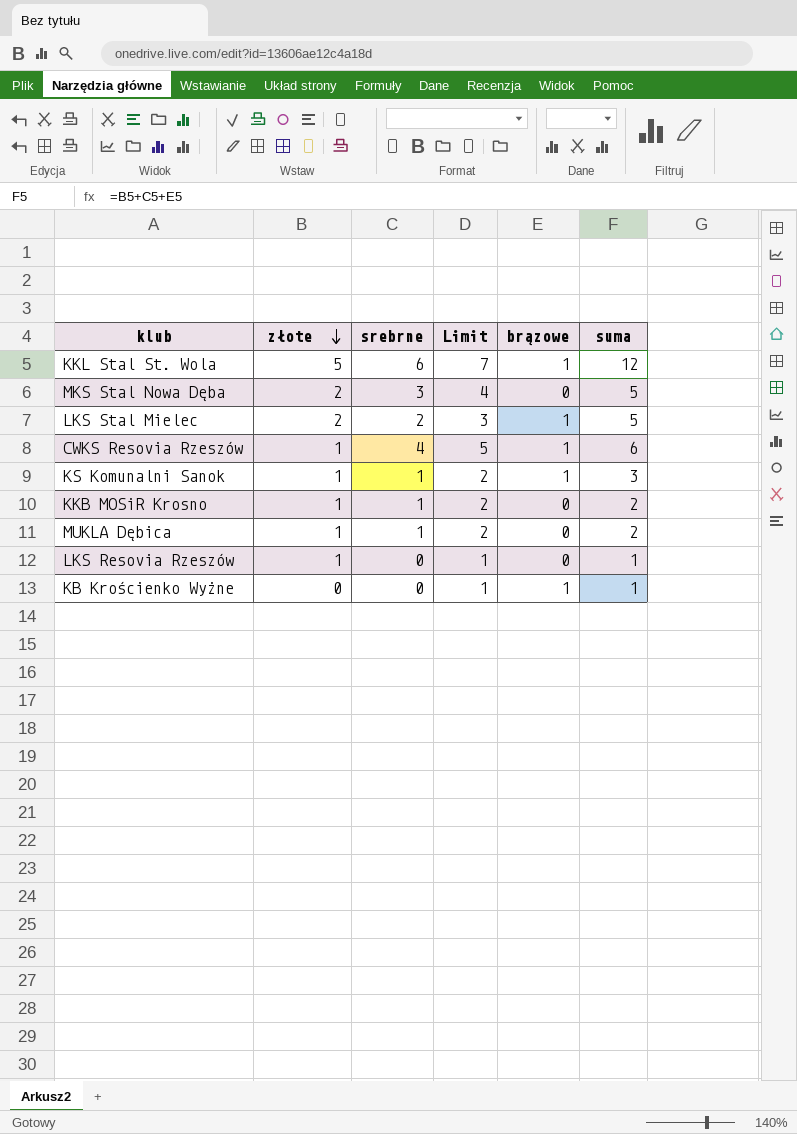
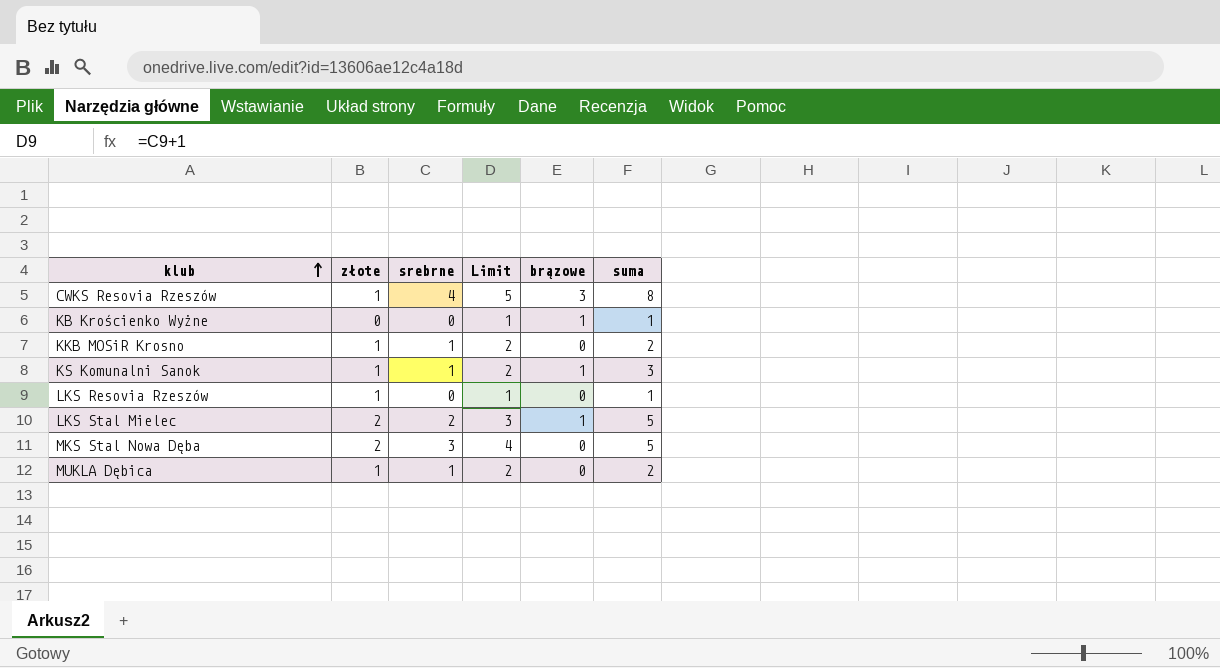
row order: złote descending -> klub ascending
row KKL Stal St. Wola: 5 | 6 | 7 | 1 | 12 -> none
CWKS Resovia Rzeszów | brązowe: 1 -> 3
CWKS Resovia Rzeszów | suma: 6 -> 8

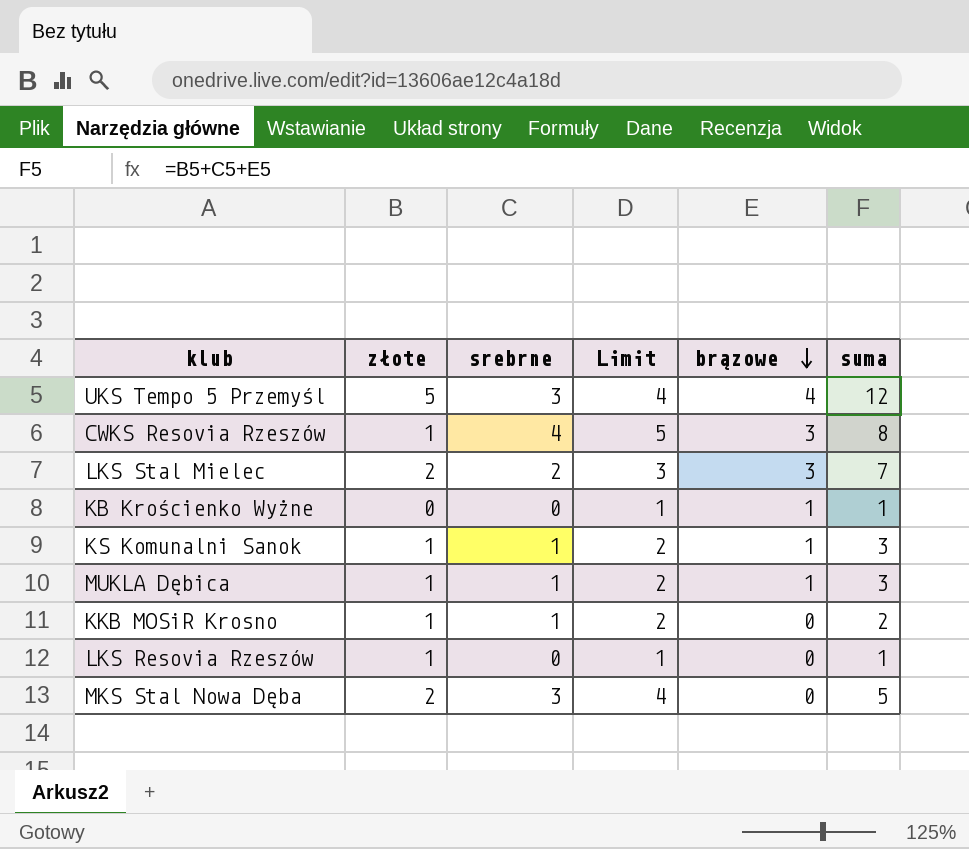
row order: klub ascending -> brązowe descending
row UKS Tempo 5 Przemyśl: none -> 5 | 3 | 4 | 4 | 12
LKS Stal Mielec | brązowe: 1 -> 3
LKS Stal Mielec | suma: 5 -> 7
MUKLA Dębica | brązowe: 0 -> 1
MUKLA Dębica | suma: 2 -> 3

